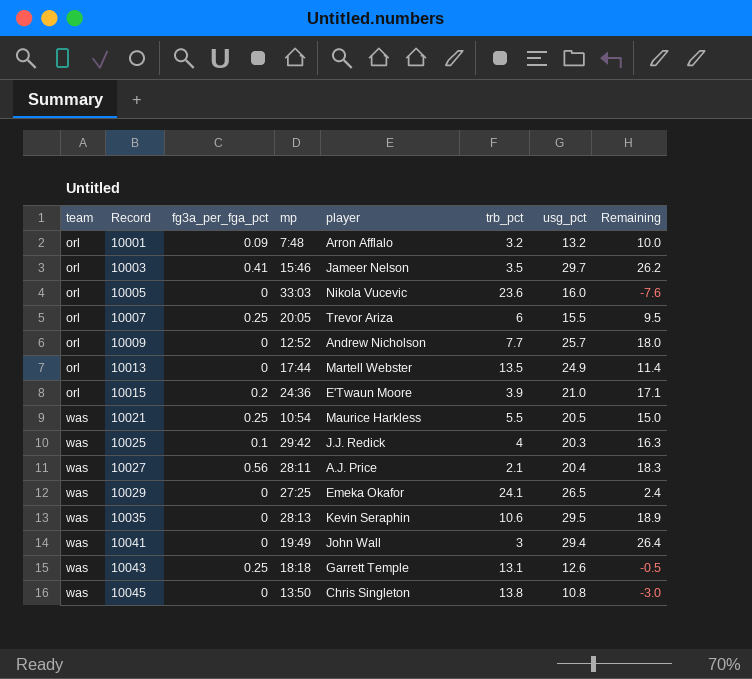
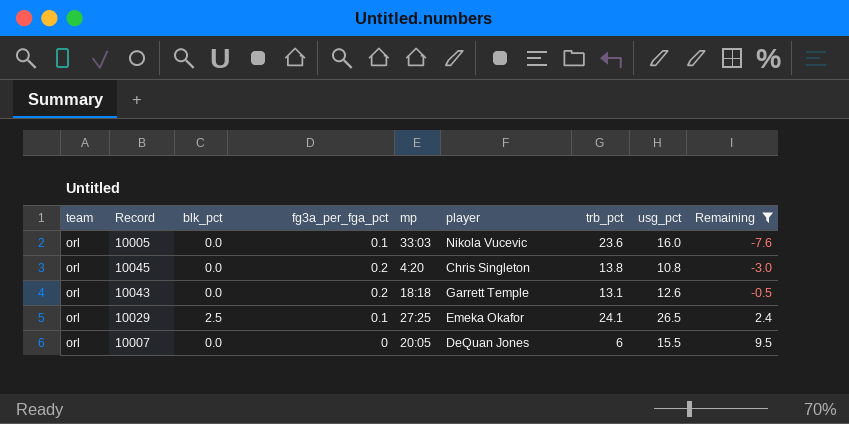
filter: none -> Remaining <= 9.5
row order: team ascending -> Remaining ascending
column blk_pct | position: none -> 3
10005 | fg3a_per_fga_pct: 0 -> 0.1
10045 | team: was -> orl
10045 | fg3a_per_fga_pct: 0 -> 0.2
10045 | mp: 13:50 -> 4:20
10043 | team: was -> orl
10043 | fg3a_per_fga_pct: 0.25 -> 0.2
10029 | team: was -> orl
10029 | fg3a_per_fga_pct: 0 -> 0.1
10007 | fg3a_per_fga_pct: 0.25 -> 0
10007 | player: Trevor Ariza -> DeQuan Jones

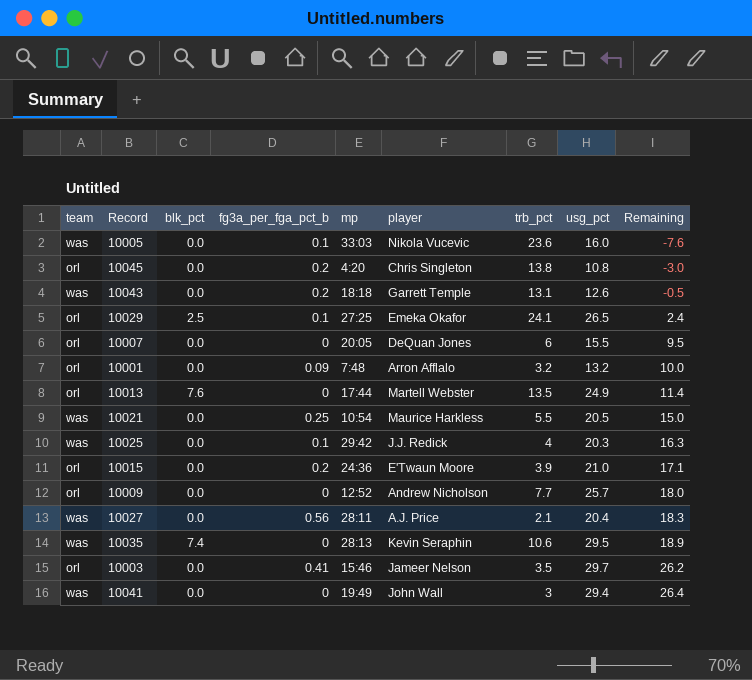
filter: Remaining <= 9.5 -> none
column name: fg3a_per_fga_pct -> fg3a_per_fga_pct_b
10005 | team: orl -> was
10043 | team: orl -> was

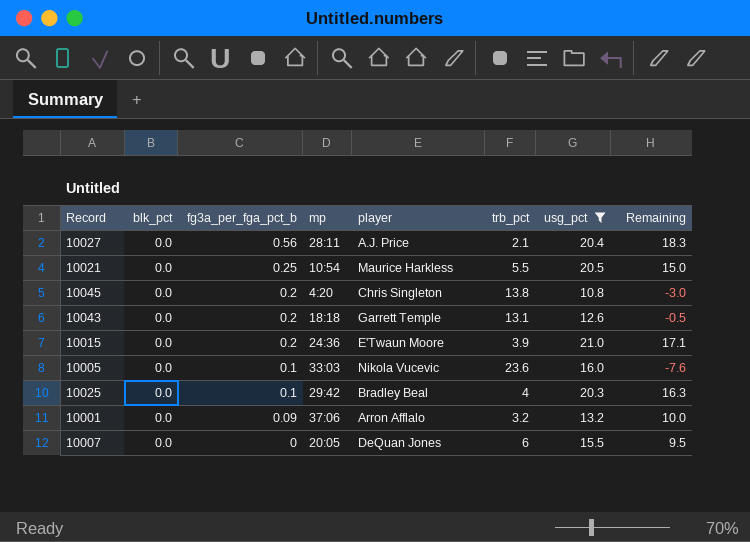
filter: none -> usg_pct <= 21.0
row order: Remaining ascending -> fg3a_per_fga_pct_b descending
column team | position: 1 -> none
10025 | player: J.J. Redick -> Bradley Beal
10001 | mp: 7:48 -> 37:06

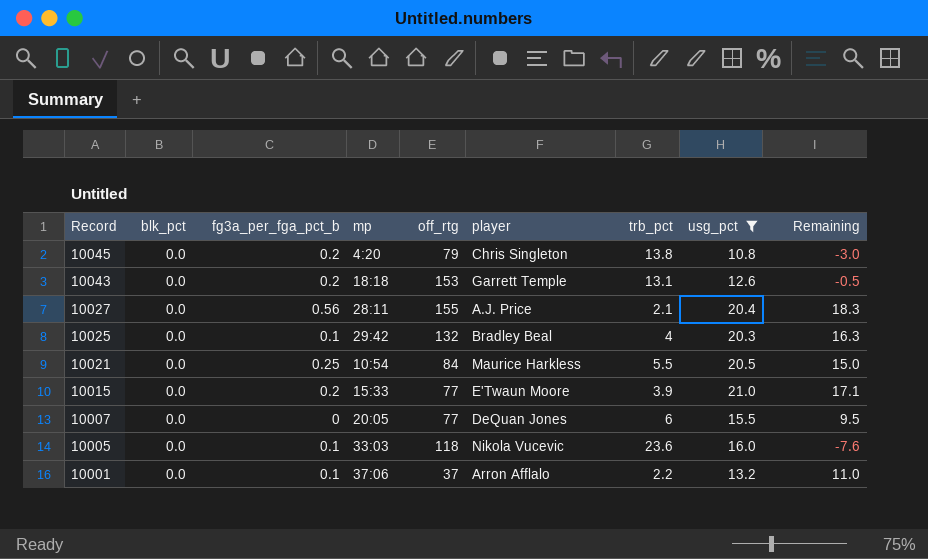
row order: fg3a_per_fga_pct_b descending -> Record descending
column off_rtg | position: none -> 5
10015 | mp: 24:36 -> 15:33
10001 | fg3a_per_fga_pct_b: 0.09 -> 0.1
10001 | trb_pct: 3.2 -> 2.2
10001 | Remaining: 10.0 -> 11.0

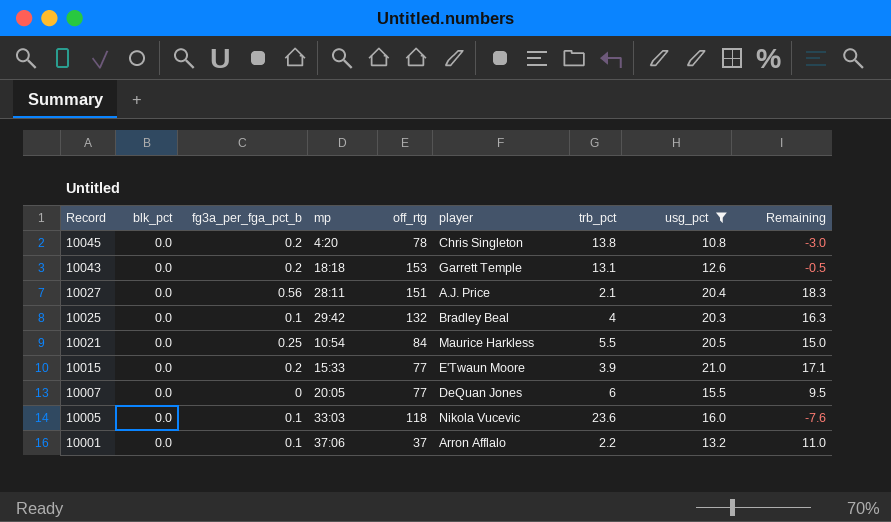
10045 | off_rtg: 79 -> 78
10027 | off_rtg: 155 -> 151

